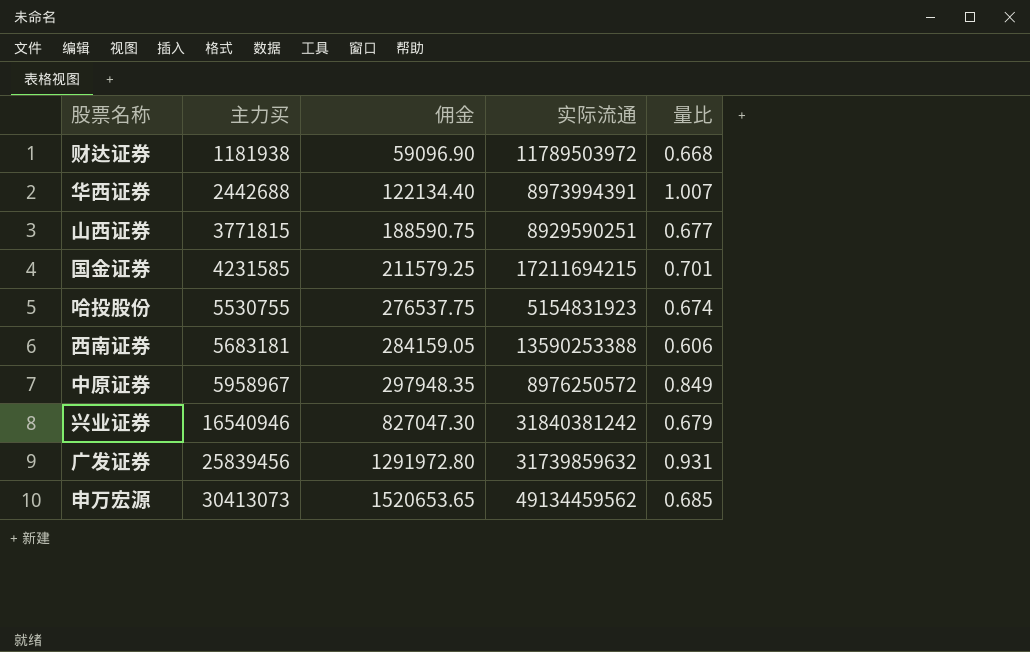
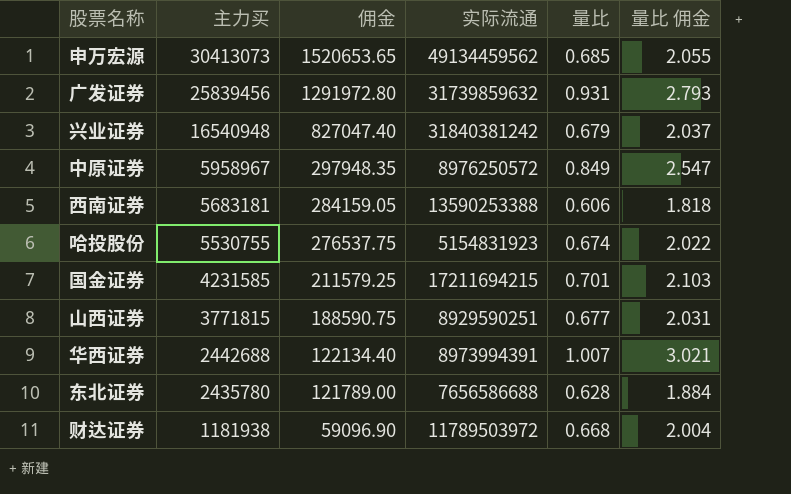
row order: 主力买 ascending -> 主力买 descending
column 量比 佣金 | formula: none -> [量比] * 3
兴业证券 | 主力买: 16540946 -> 16540948
兴业证券 | 佣金: 827047.30 -> 827047.40
row 东北证券: none -> 2435780 | 121789.00 | 7656586688 | 0.628 | 1.884

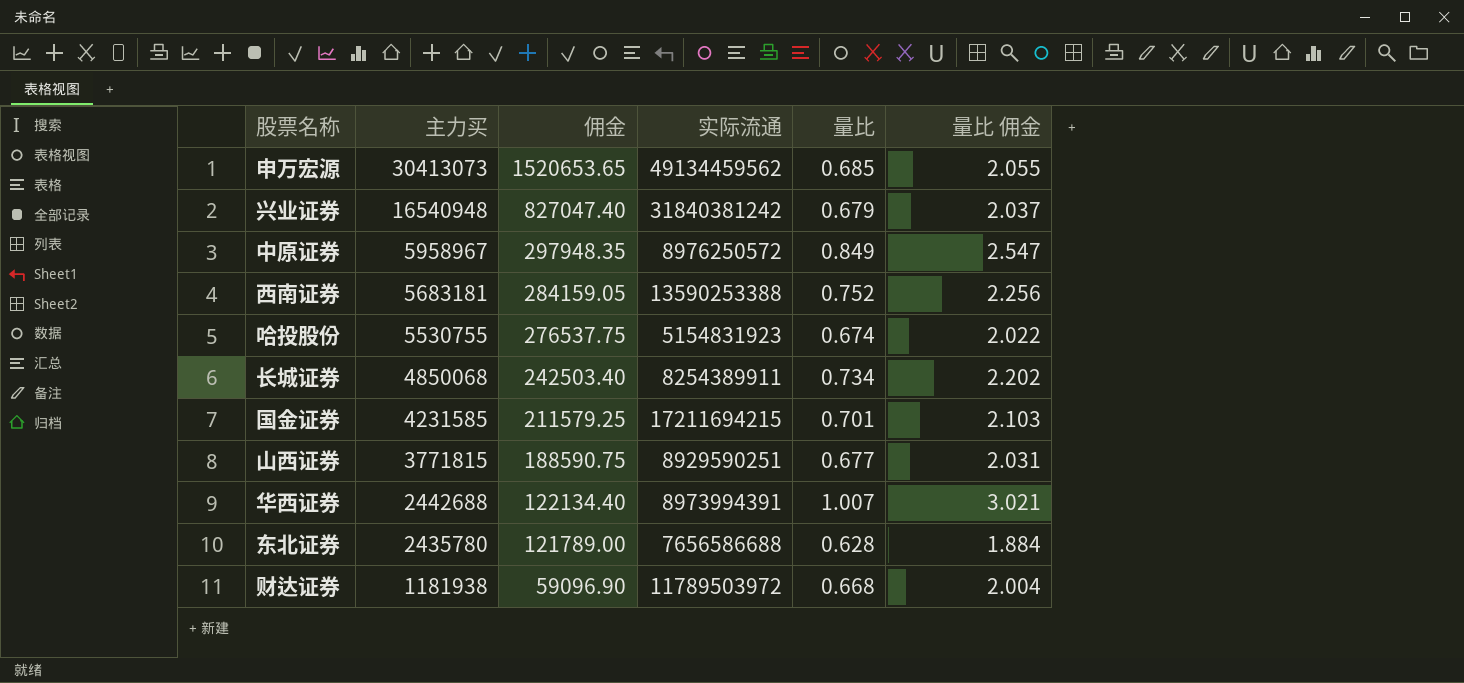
row 广发证券: 25839456 | 1291972.80 | 31739859632 | 0.931 | 2.793 -> none
西南证券 | 量比: 0.606 -> 0.752
西南证券 | 量比 佣金: 1.818 -> 2.256
row 长城证券: none -> 4850068 | 242503.40 | 8254389911 | 0.734 | 2.202

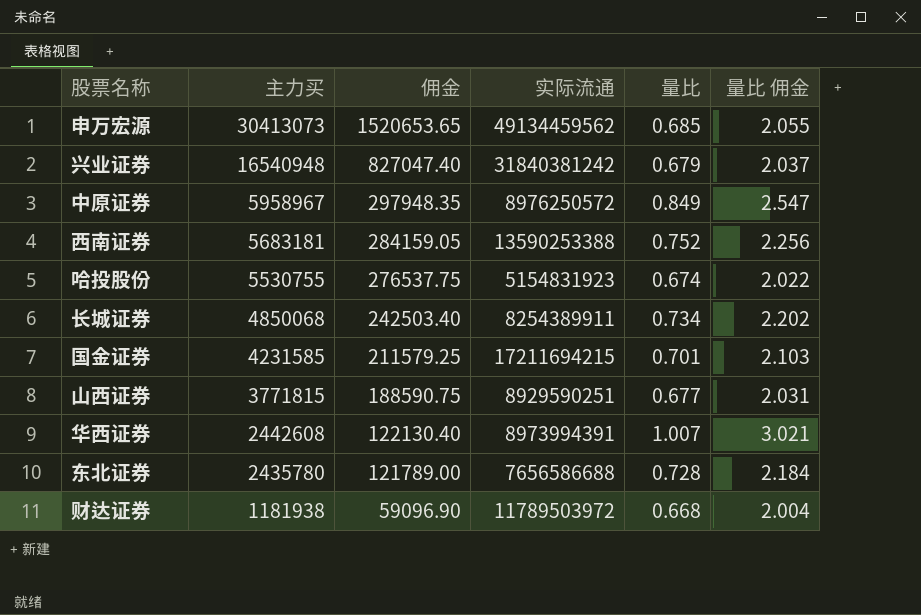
华西证券 | 主力买: 2442688 -> 2442608
华西证券 | 佣金: 122134.40 -> 122130.40
东北证券 | 量比: 0.628 -> 0.728
东北证券 | 量比 佣金: 1.884 -> 2.184

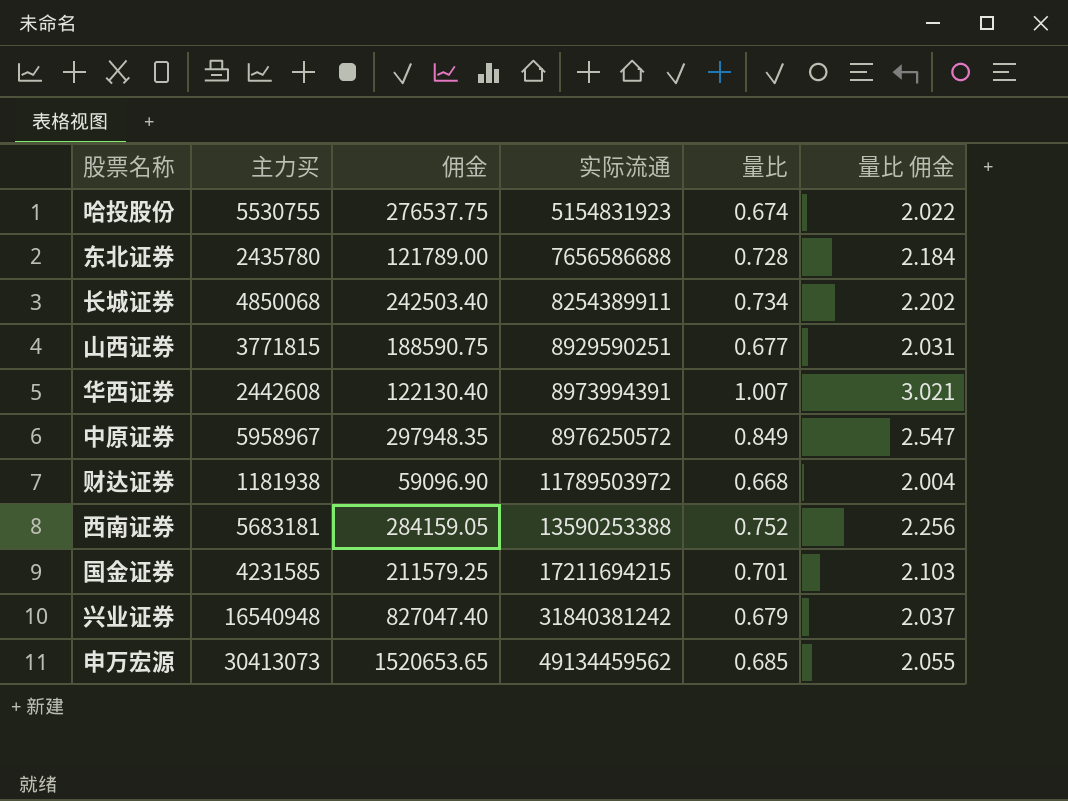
row order: 主力买 descending -> 实际流通 ascending

